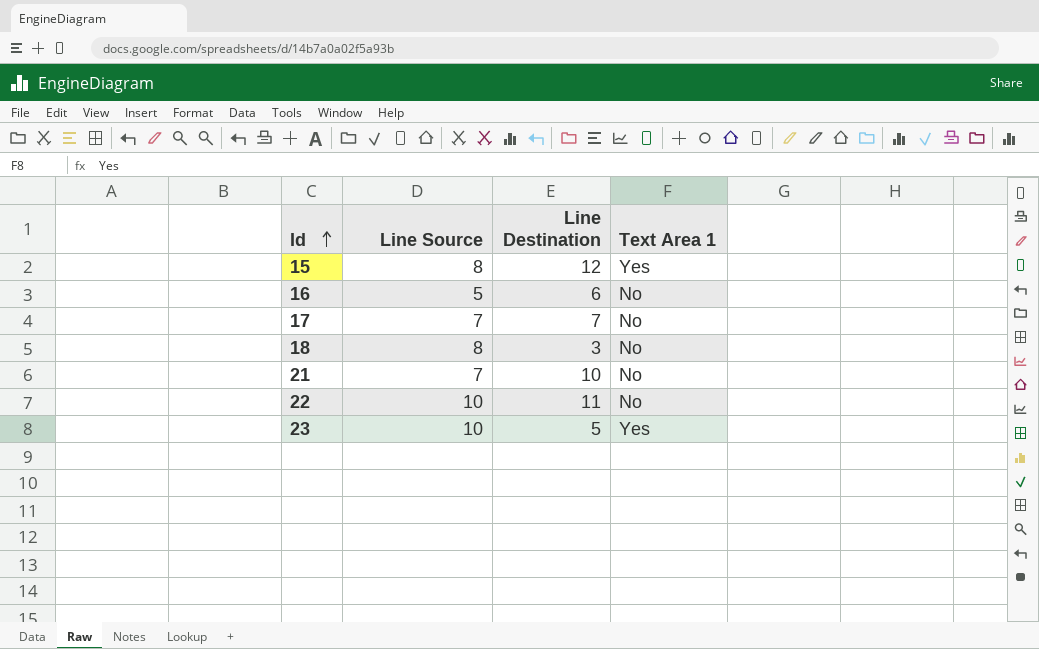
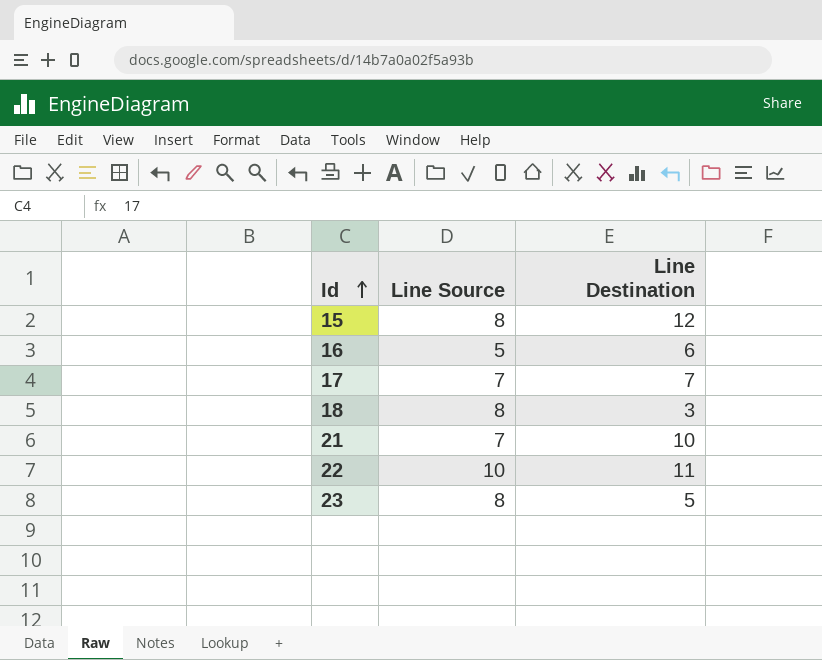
column Text Area 1 | position: 4 -> none
23 | Line Source: 10 -> 8

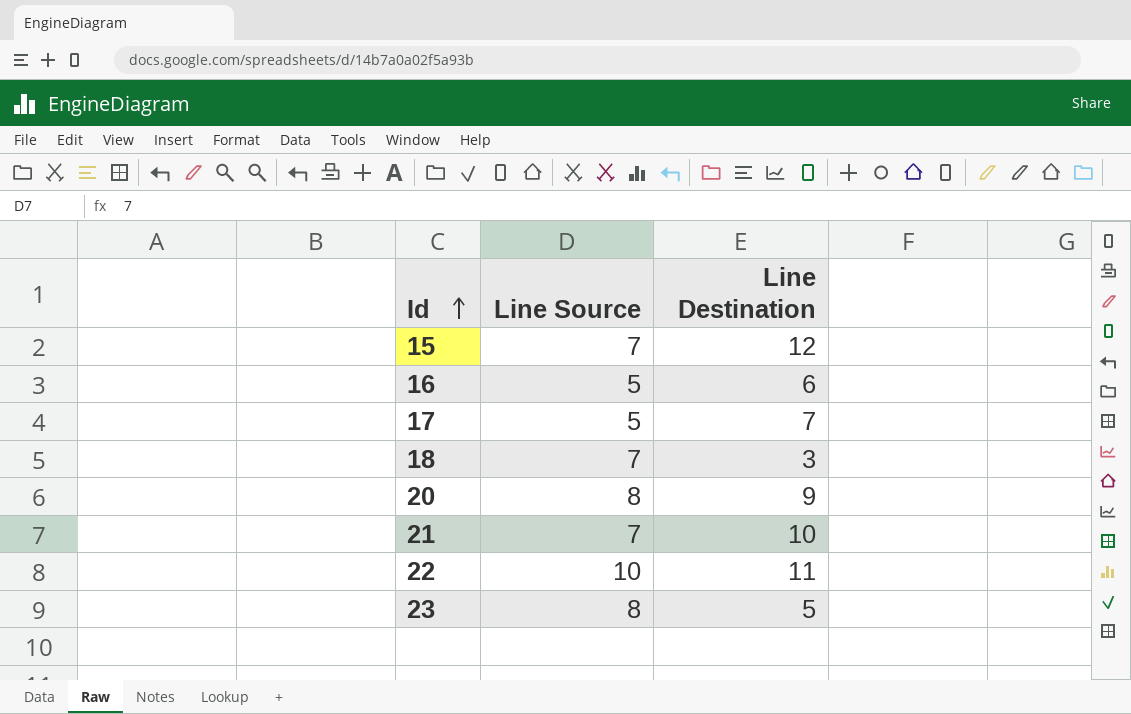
15 | Line Source: 8 -> 7
17 | Line Source: 7 -> 5
18 | Line Source: 8 -> 7
row 20: none -> 8 | 9

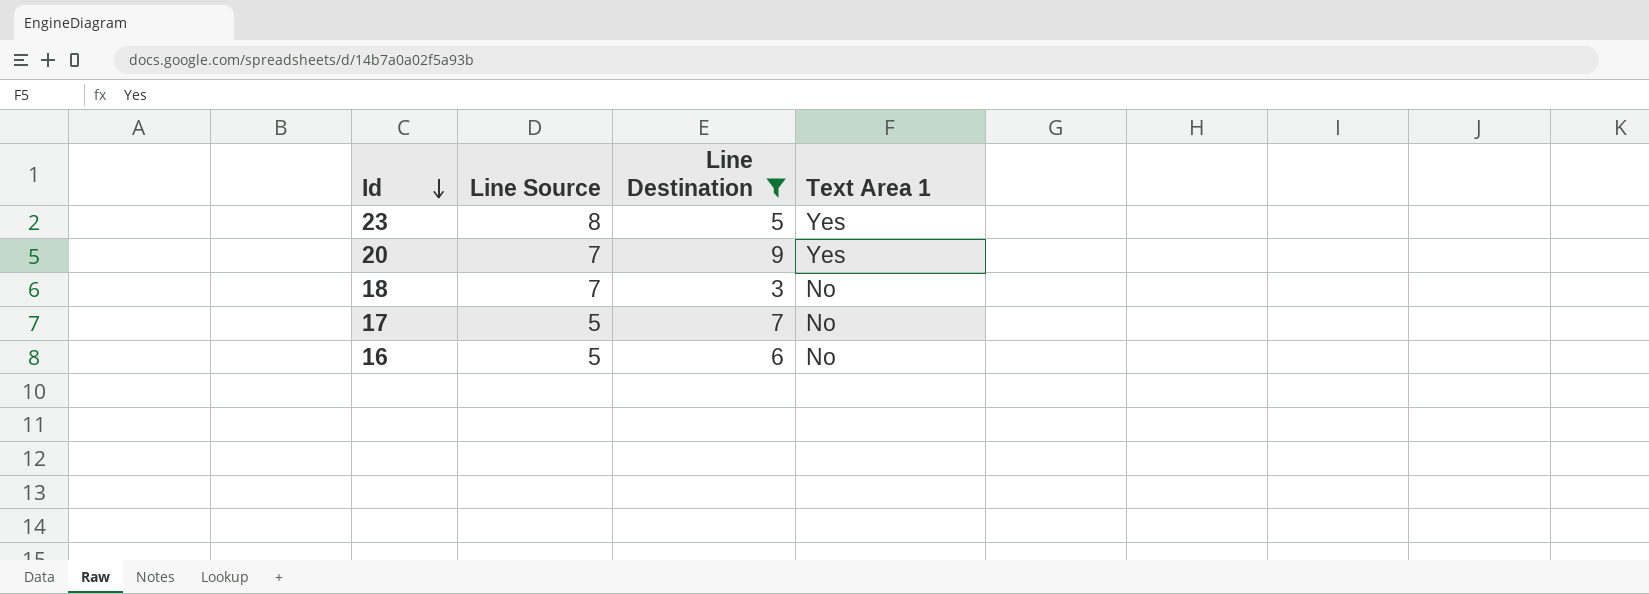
filter: none -> Line Destination <= 9
row order: Id ascending -> Id descending
column Text Area 1 | position: none -> 4
20 | Line Source: 8 -> 7

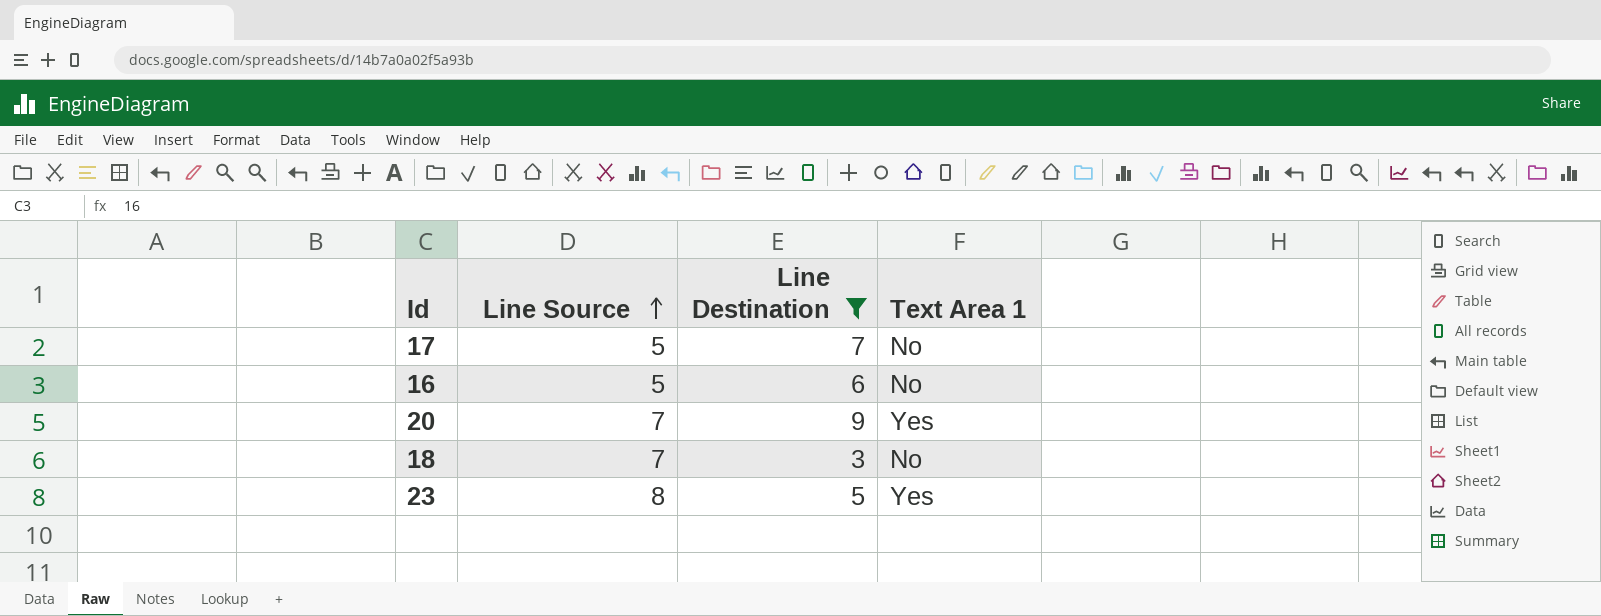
row order: Id descending -> Line Source ascending

